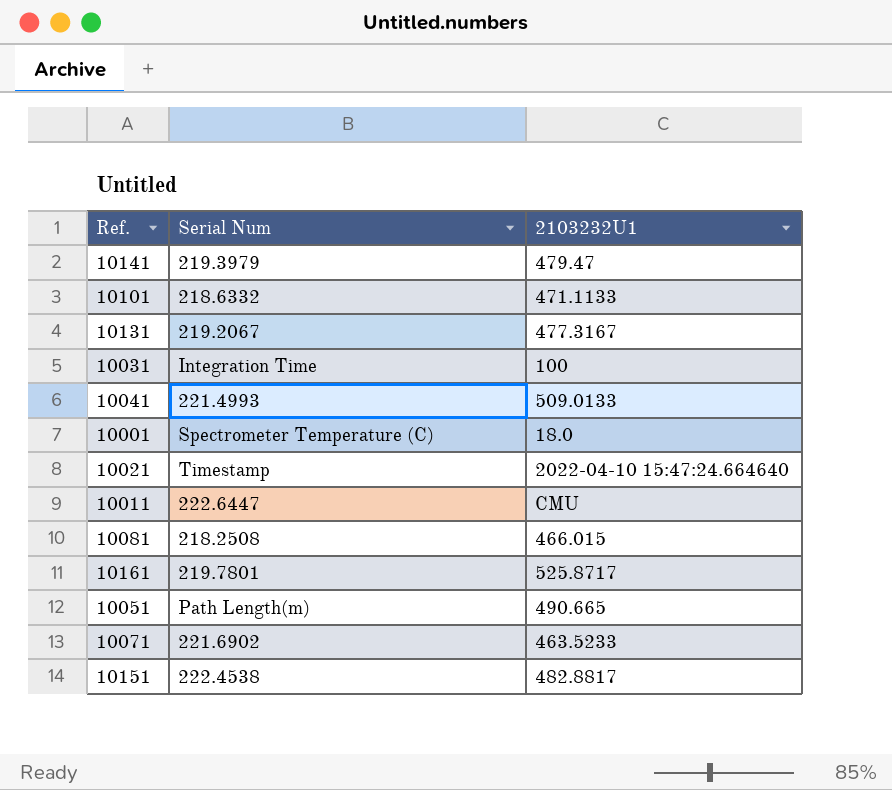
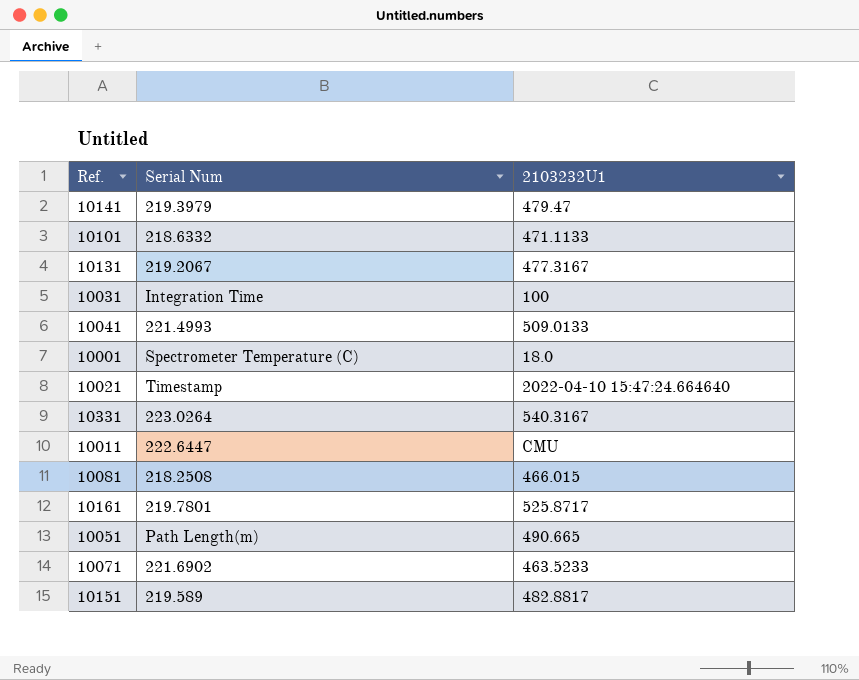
row 10331: none -> 223.0264 | 540.3167
10151 | Serial Num: 222.4538 -> 219.589

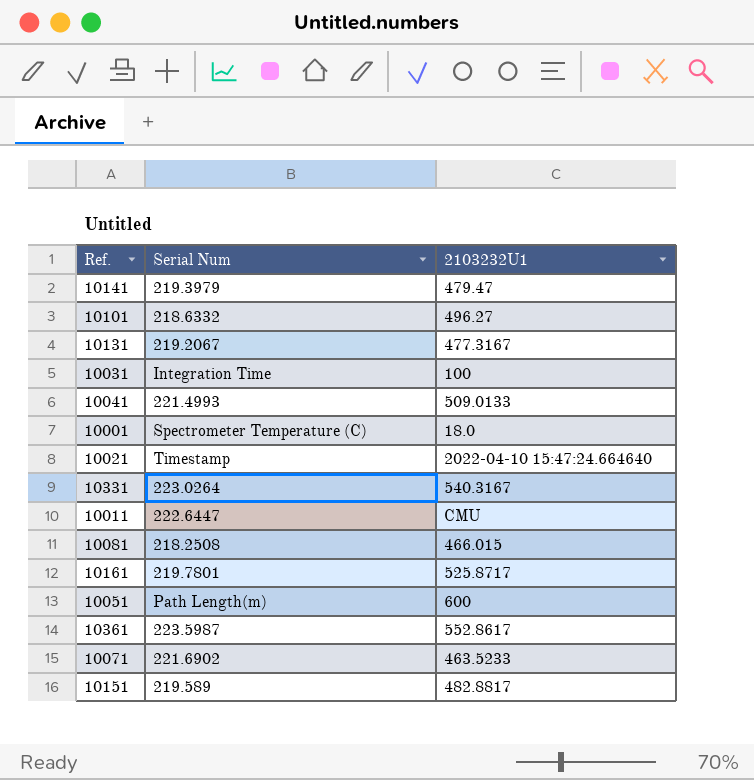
10101 | 2103232U1: 471.1133 -> 496.27
10051 | 2103232U1: 490.665 -> 600
row 10361: none -> 223.5987 | 552.8617

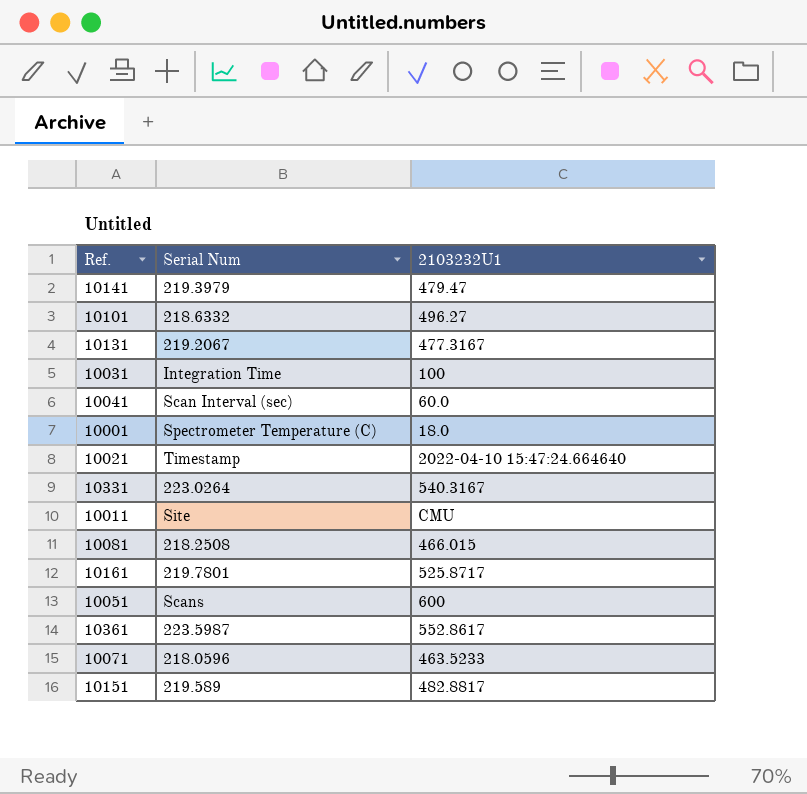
10041 | Serial Num: 221.4993 -> Scan Interval (sec)
10041 | 2103232U1: 509.0133 -> 60.0
10011 | Serial Num: 222.6447 -> Site
10051 | Serial Num: Path Length(m) -> Scans
10071 | Serial Num: 221.6902 -> 218.0596

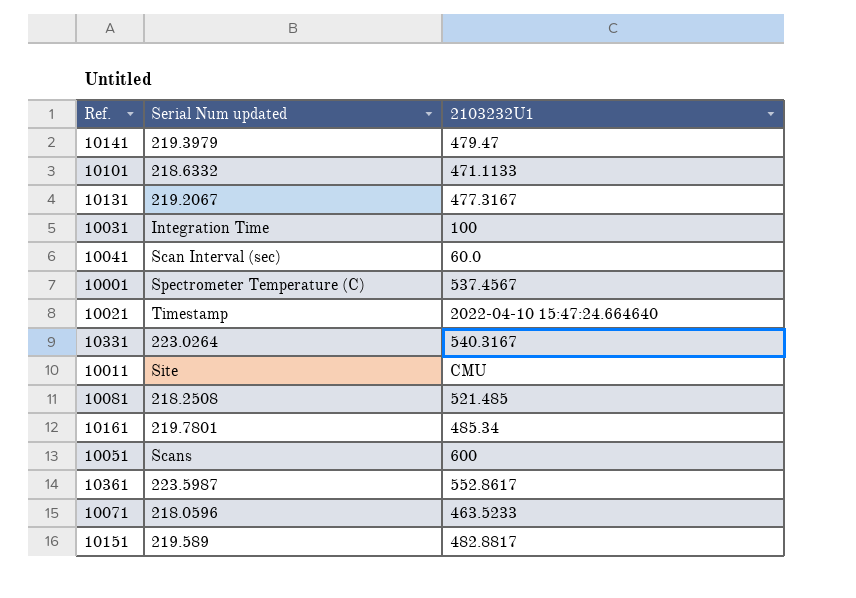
column name: Serial Num -> Serial Num updated
10101 | 2103232U1: 496.27 -> 471.1133
10001 | 2103232U1: 18.0 -> 537.4567
10081 | 2103232U1: 466.015 -> 521.485
10161 | 2103232U1: 525.8717 -> 485.34

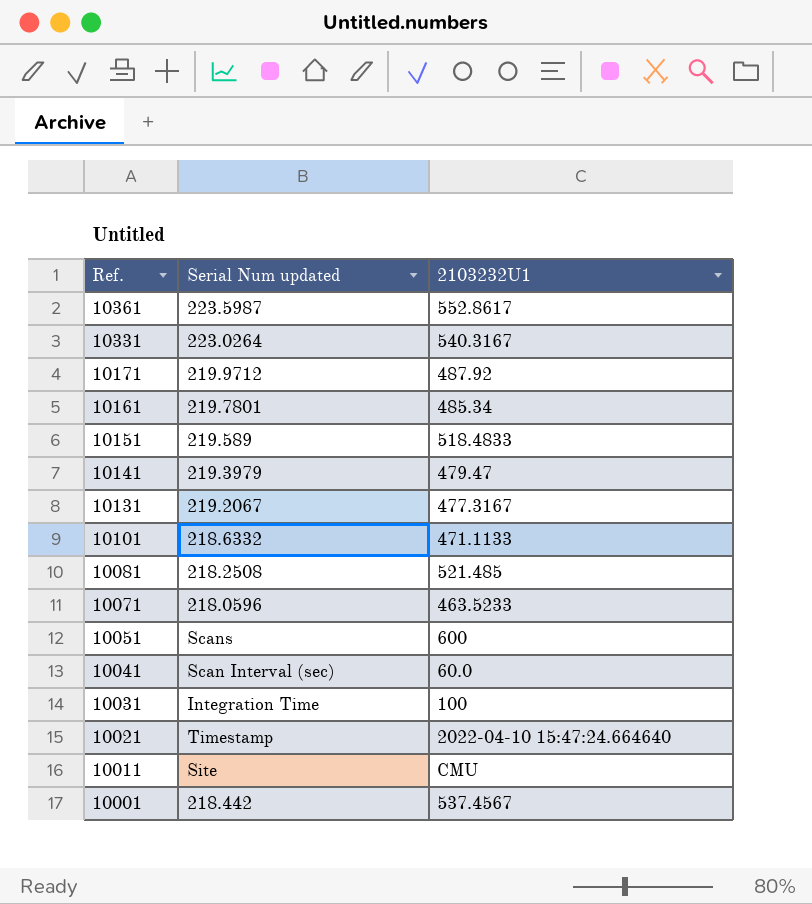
row order: none -> Ref. descending
row 10171: none -> 219.9712 | 487.92
10151 | 2103232U1: 482.8817 -> 518.4833
10001 | Serial Num updated: Spectrometer Temperature (C) -> 218.442

